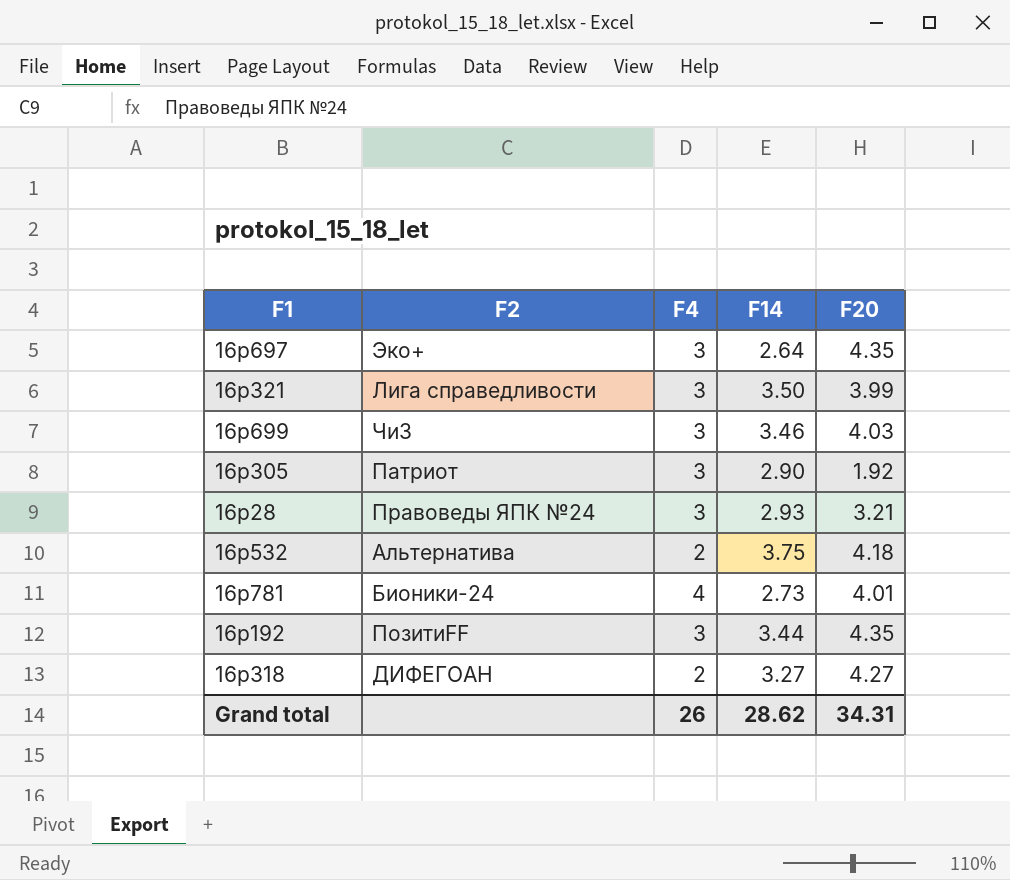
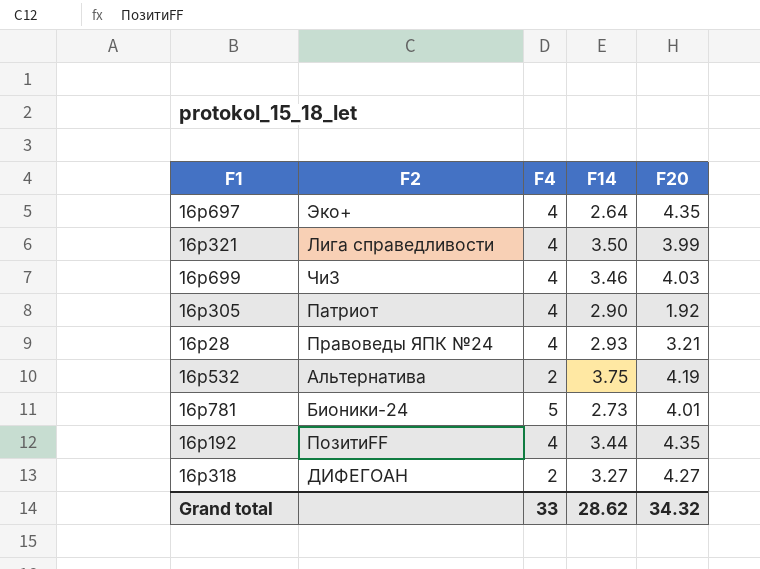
16p697 | F4: 3 -> 4
16p321 | F4: 3 -> 4
16p699 | F4: 3 -> 4
16p305 | F4: 3 -> 4
16p28 | F4: 3 -> 4
16p532 | F20: 4.18 -> 4.19
16p781 | F4: 4 -> 5
16p192 | F4: 3 -> 4
Grand total | F4: 26 -> 33
Grand total | F20: 34.31 -> 34.32

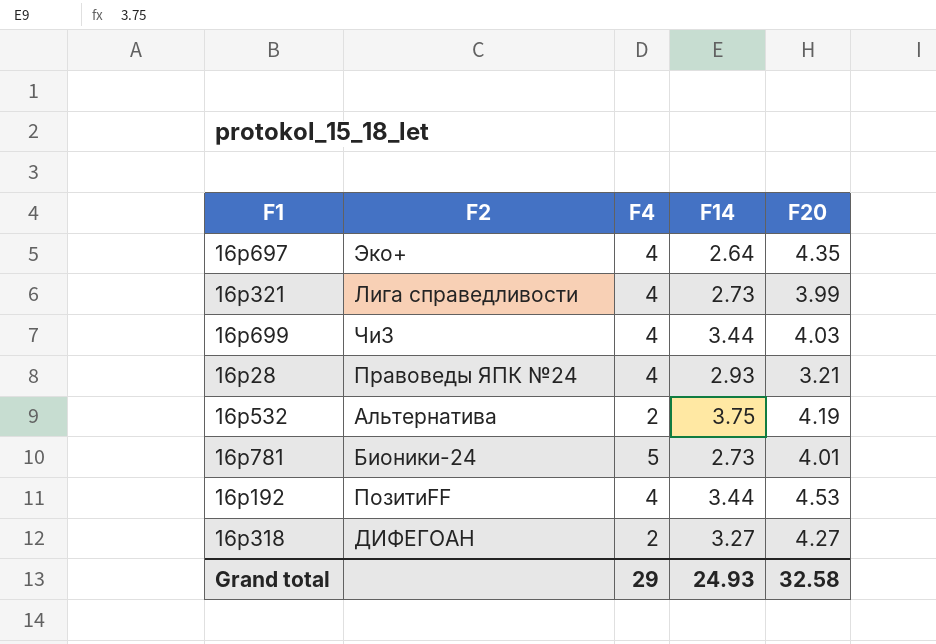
row 16p305: Патриот | 4 | 2.90 | 1.92 -> none
16p321 | F14: 3.50 -> 2.73
16p699 | F14: 3.46 -> 3.44
16p192 | F20: 4.35 -> 4.53
Grand total | F4: 33 -> 29
Grand total | F14: 28.62 -> 24.93
Grand total | F20: 34.32 -> 32.58

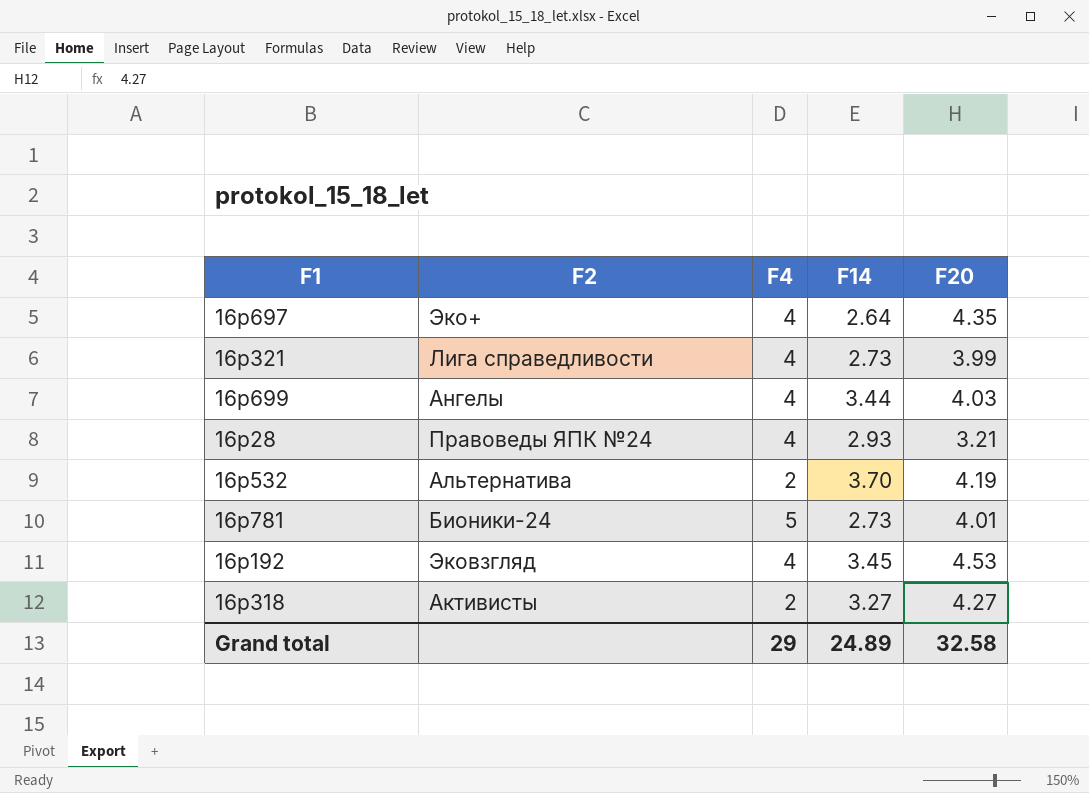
16p699 | F2: ЧиЗ -> Ангелы
16p532 | F14: 3.75 -> 3.70
16p192 | F2: ПозитиFF -> Эковзгляд
16p192 | F14: 3.44 -> 3.45
16p318 | F2: ДИФЕГОАН -> Активисты
Grand total | F14: 24.93 -> 24.89

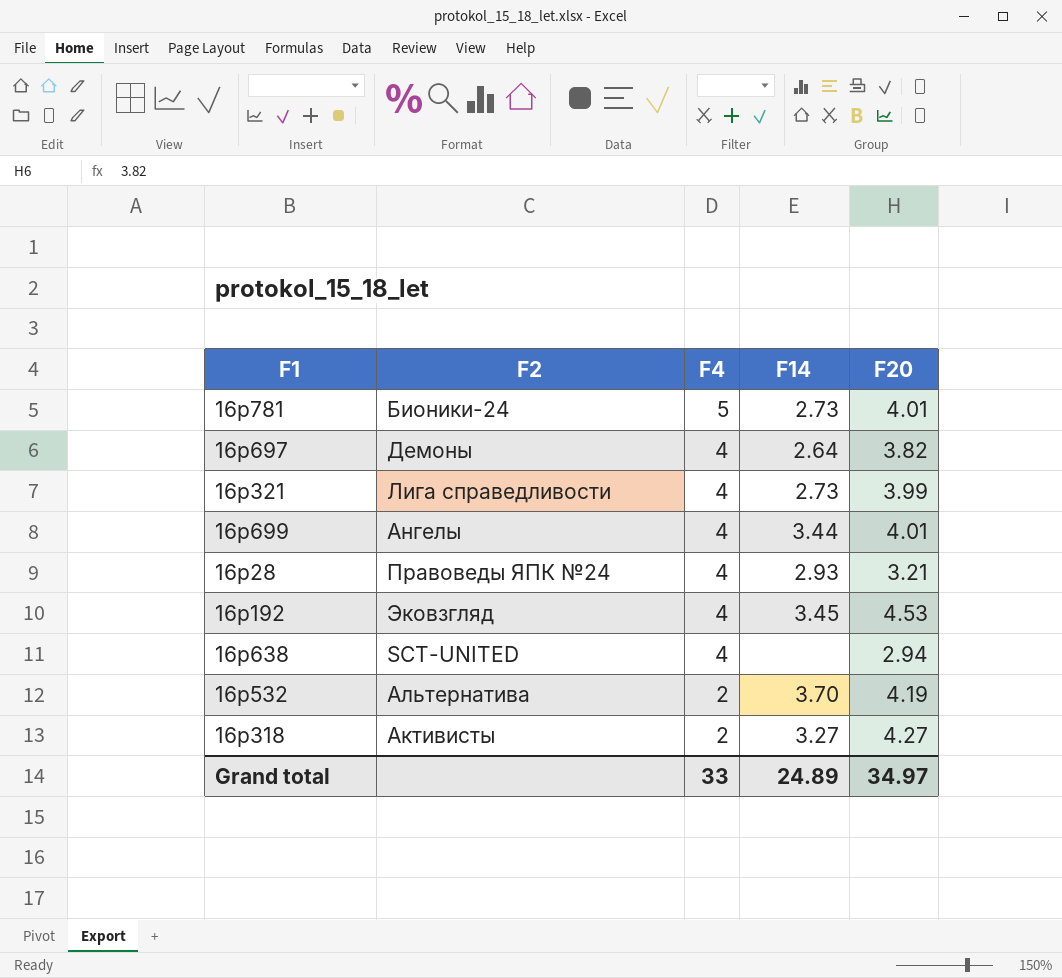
row order: none -> F4 descending
16p697 | F2: Эко+ -> Демоны
16p697 | F20: 4.35 -> 3.82
16p699 | F20: 4.03 -> 4.01
row 16p638: none -> SCT-UNITED | 4 | none | 2.94
Grand total | F4: 29 -> 33
Grand total | F20: 32.58 -> 34.97

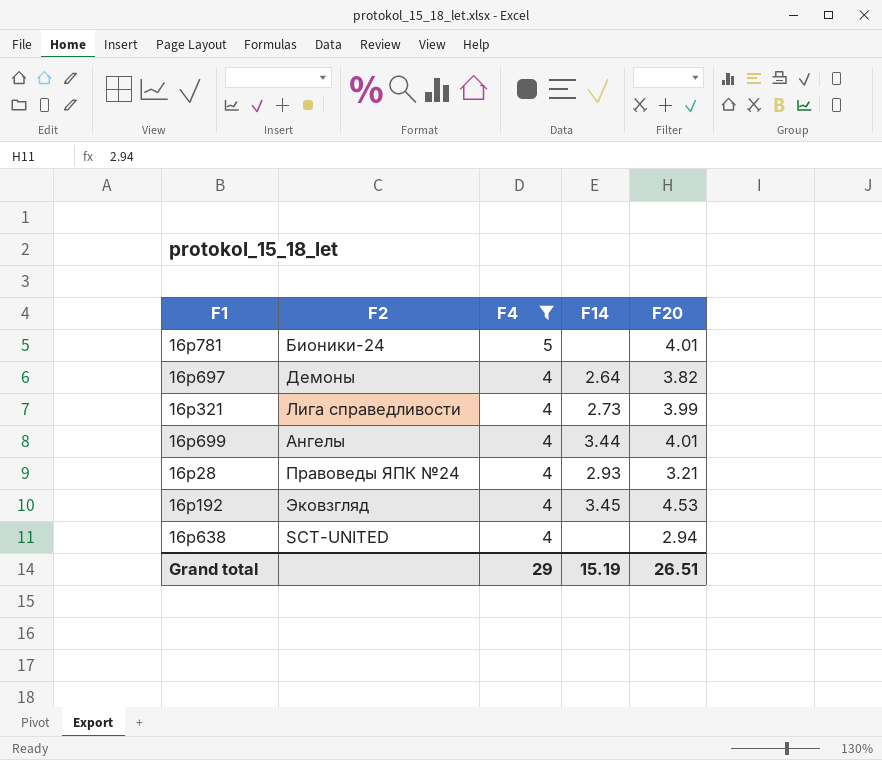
filter: none -> F4 != 2
16p781 | F14: 2.73 -> none
Grand total | F4: 33 -> 29
Grand total | F14: 24.89 -> 15.19
Grand total | F20: 34.97 -> 26.51

